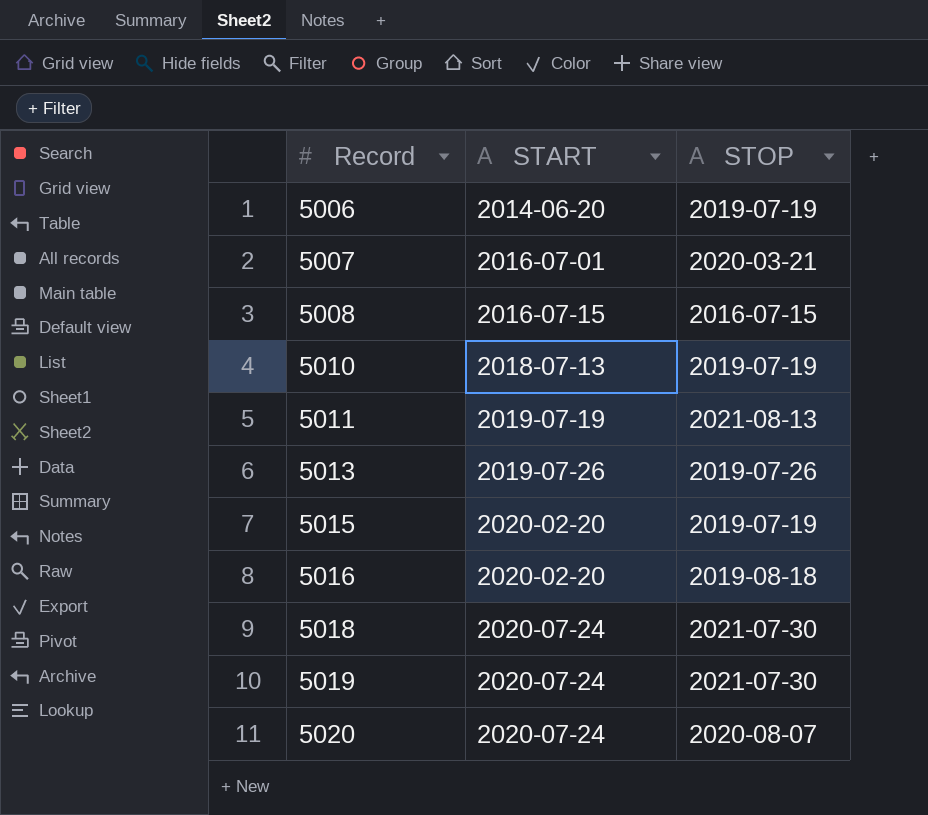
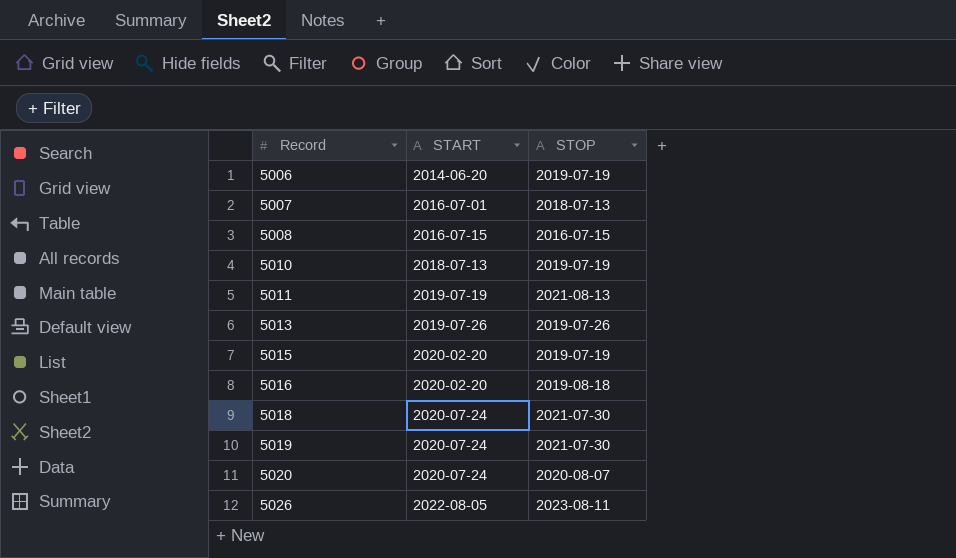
5007 | STOP: 2020-03-21 -> 2018-07-13
row 5026: none -> 2022-08-05 | 2023-08-11

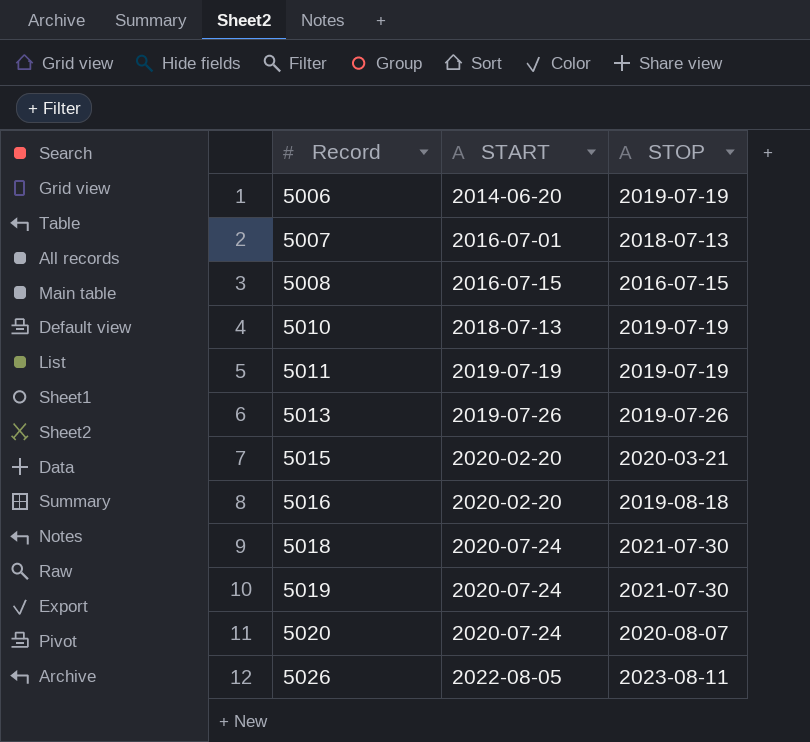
5011 | STOP: 2021-08-13 -> 2019-07-19
5015 | STOP: 2019-07-19 -> 2020-03-21

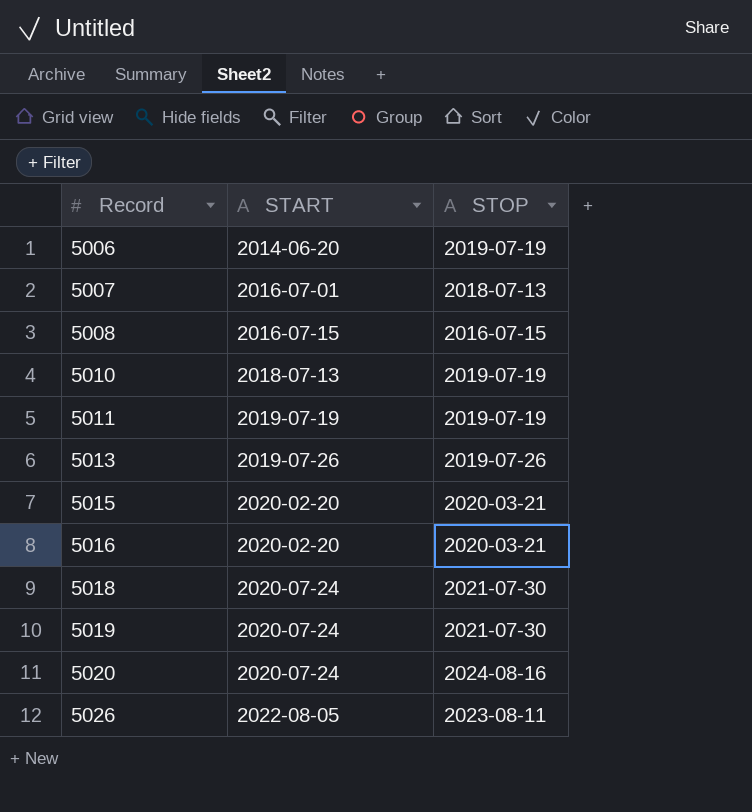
5016 | STOP: 2019-08-18 -> 2020-03-21
5020 | STOP: 2020-08-07 -> 2024-08-16

